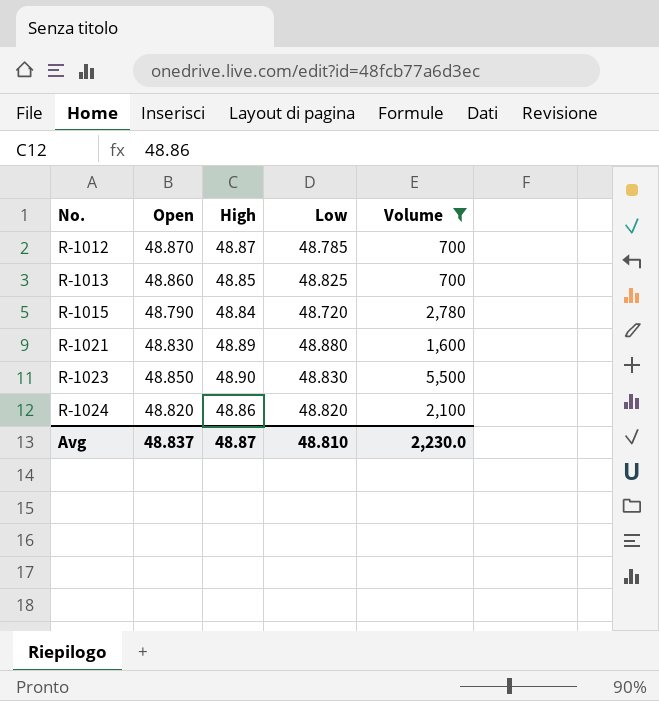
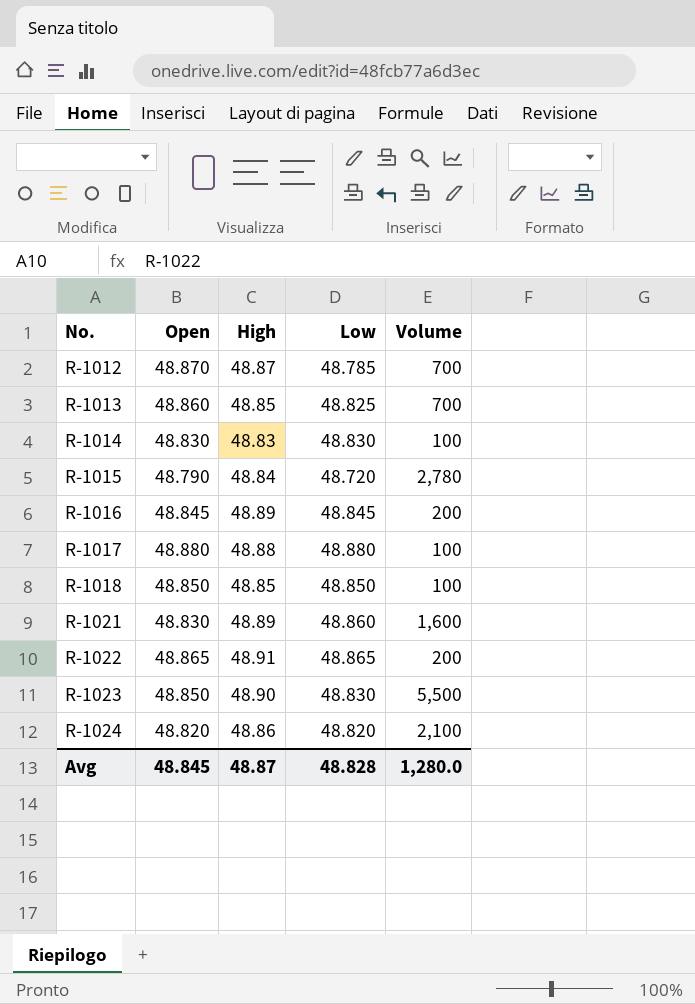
filter: Volume >= 700 -> none
R-1021 | Low: 48.880 -> 48.860
Avg | Open: 48.837 -> 48.845
Avg | Low: 48.810 -> 48.828
Avg | Volume: 2,230.0 -> 1,280.0

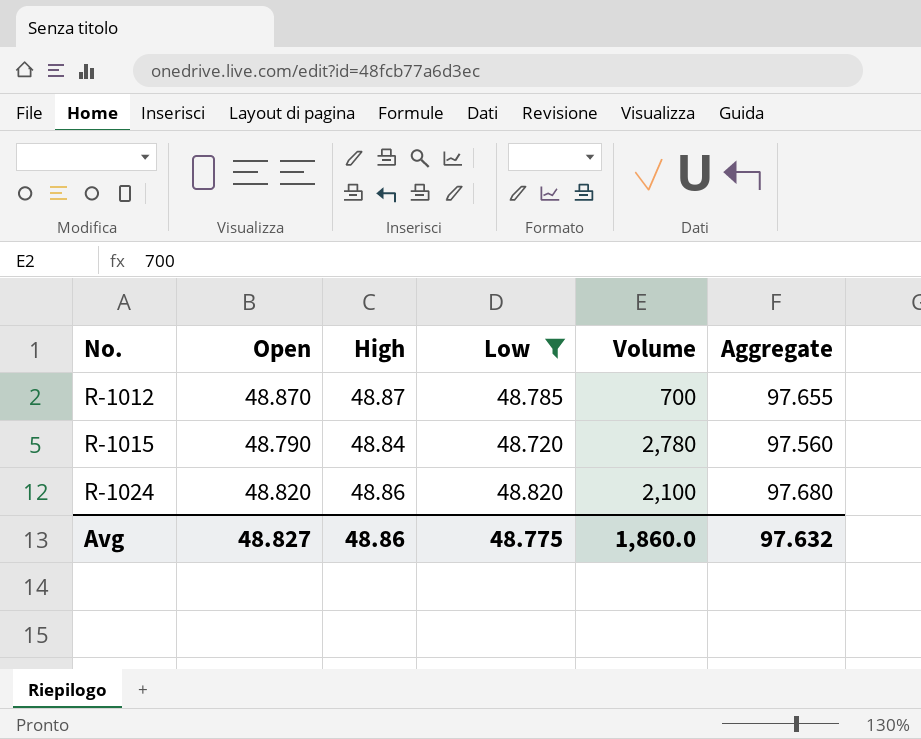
filter: none -> Low <= 48.820
column Aggregate | formula: none -> [High] + [Low]
Avg | Open: 48.845 -> 48.827
Avg | High: 48.87 -> 48.86
Avg | Low: 48.828 -> 48.775
Avg | Volume: 1,280.0 -> 1,860.0

